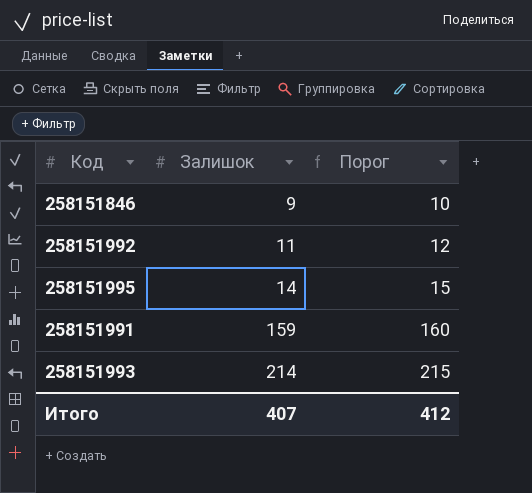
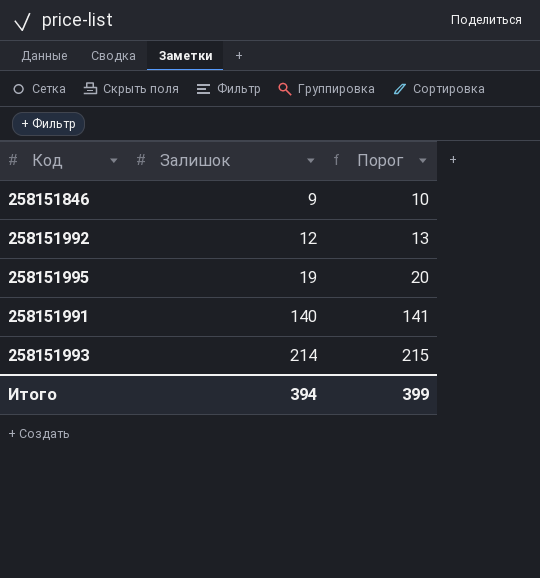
258151992 | Залишок: 11 -> 12
258151992 | Порог: 12 -> 13
258151995 | Залишок: 14 -> 19
258151995 | Порог: 15 -> 20
258151991 | Залишок: 159 -> 140
258151991 | Порог: 160 -> 141
Итого | Залишок: 407 -> 394
Итого | Порог: 412 -> 399

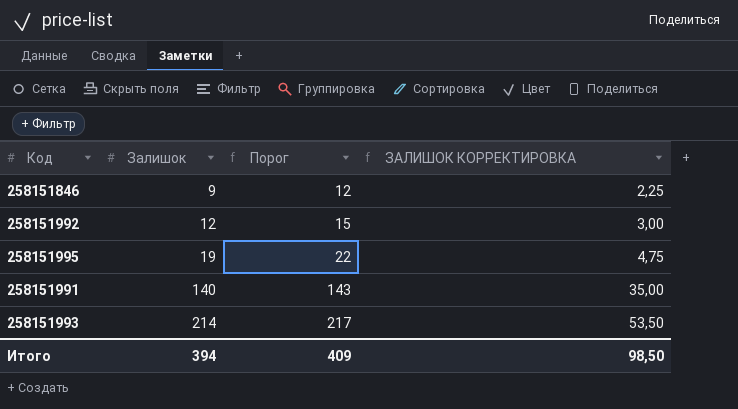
column Порог | formula: [Залишок] + 1 -> [Залишок] + 3
column ЗАЛИШОК КОРРЕКТИРОВКА | formula: none -> [Залишок] * 0,25
Итого | Порог: 399 -> 409

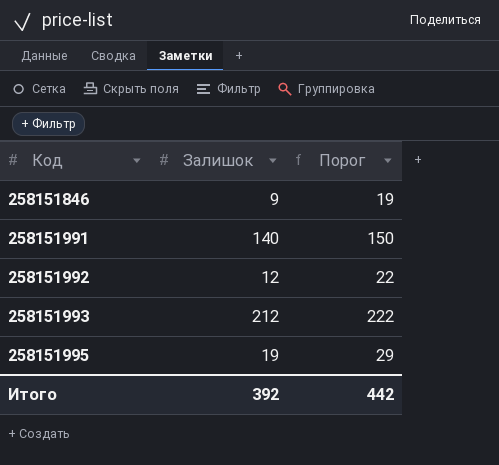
row order: Залишок ascending -> Код ascending
column ЗАЛИШОК КОРРЕКТИРОВКА | formula: [Залишок] * 0,25 -> none
column Порог | formula: [Залишок] + 3 -> [Залишок] + 10
258151993 | Залишок: 214 -> 212
Итого | Залишок: 394 -> 392
Итого | Порог: 409 -> 442

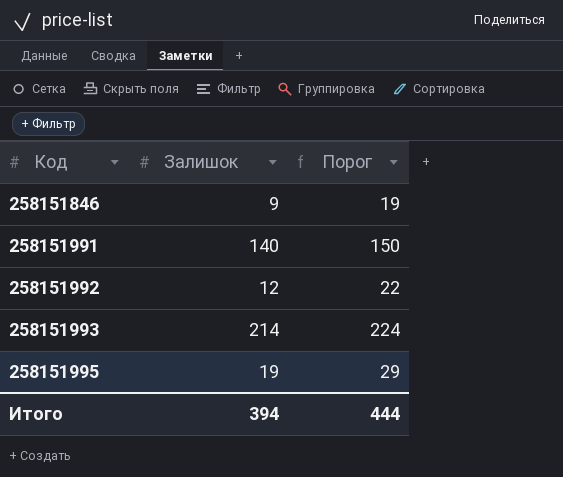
258151993 | Залишок: 212 -> 214
258151993 | Порог: 222 -> 224
Итого | Залишок: 392 -> 394
Итого | Порог: 442 -> 444

